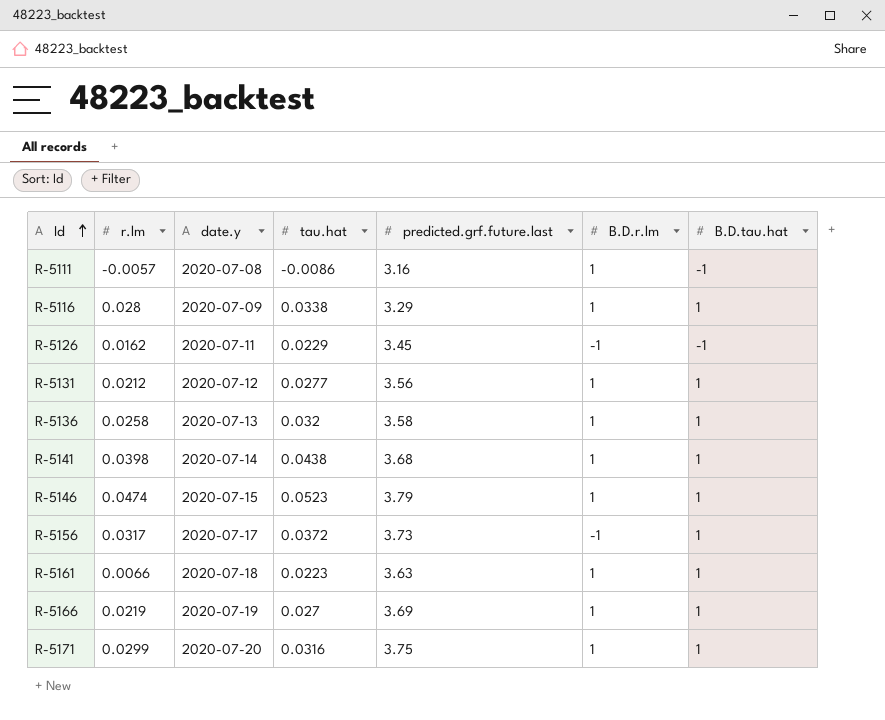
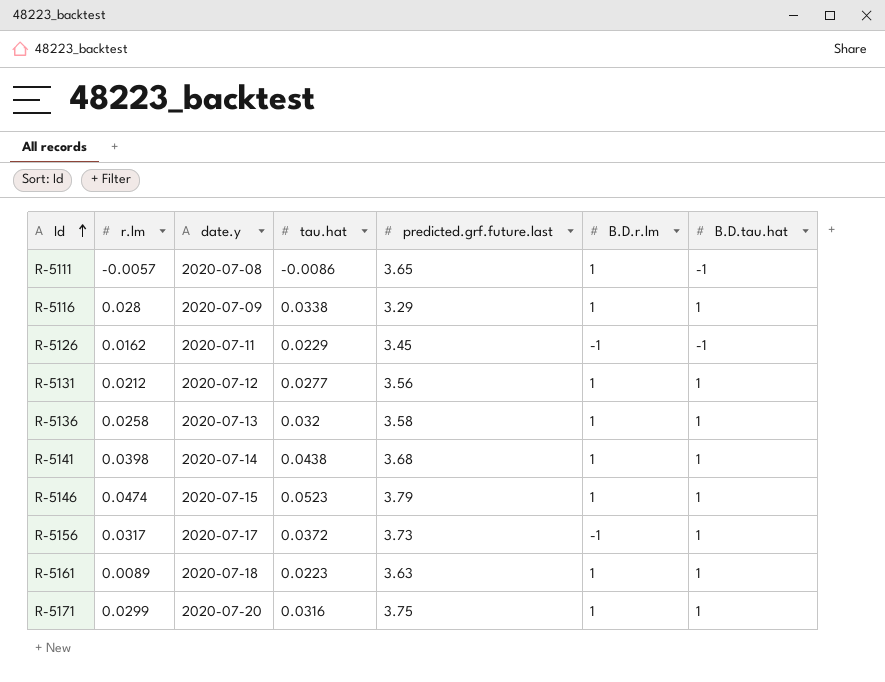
row R-5166: 0.0219 | 2020-07-19 | 0.027 | 3.69 | 1 | 1 -> none
R-5111 | predicted.grf.future.last: 3.16 -> 3.65
R-5161 | r.lm: 0.0066 -> 0.0089

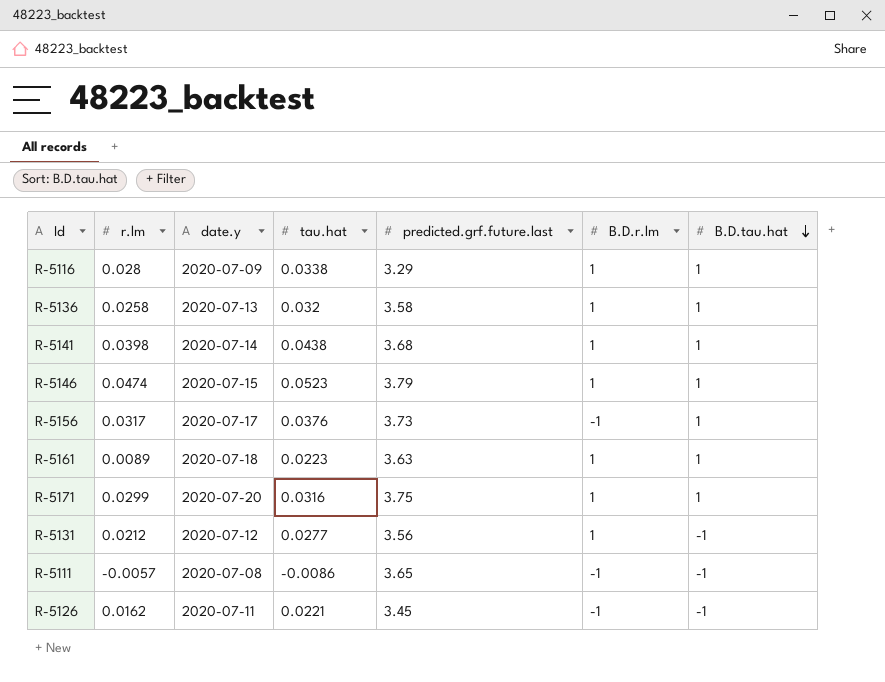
row order: Id ascending -> B.D.tau.hat descending
R-5156 | tau.hat: 0.0372 -> 0.0376
R-5131 | B.D.tau.hat: 1 -> -1
R-5111 | B.D.r.lm: 1 -> -1
R-5126 | tau.hat: 0.0229 -> 0.0221

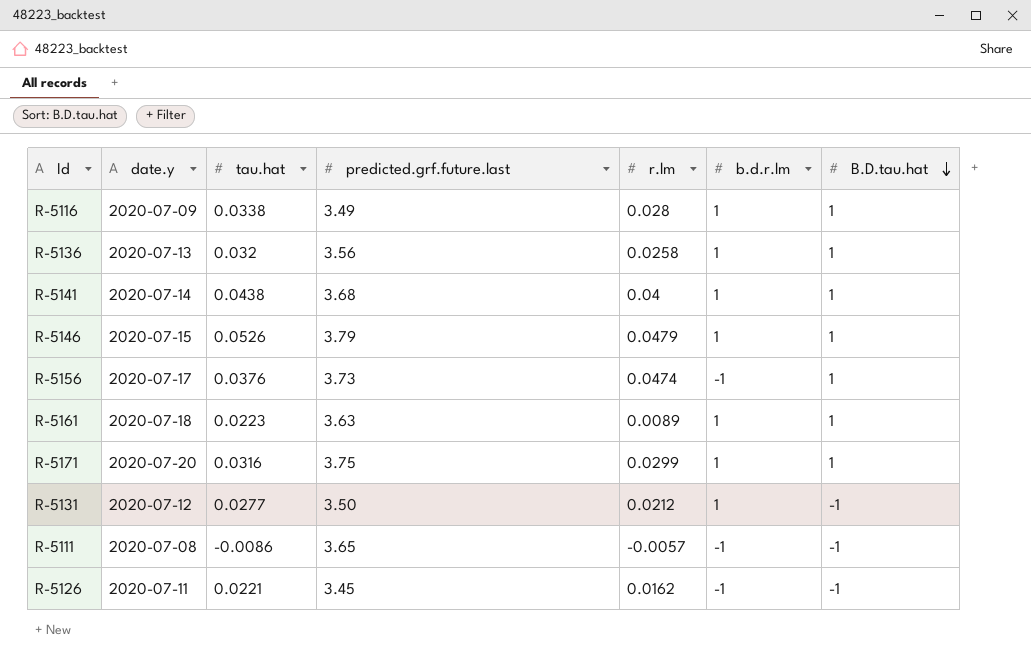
column r.lm | position: 2 -> 5
column name: B.D.r.lm -> b.d.r.lm
R-5116 | predicted.grf.future.last: 3.29 -> 3.49
R-5136 | predicted.grf.future.last: 3.58 -> 3.56
R-5141 | r.lm: 0.0398 -> 0.04
R-5146 | tau.hat: 0.0523 -> 0.0526
R-5146 | r.lm: 0.0474 -> 0.0479
R-5156 | r.lm: 0.0317 -> 0.0474
R-5131 | predicted.grf.future.last: 3.56 -> 3.50

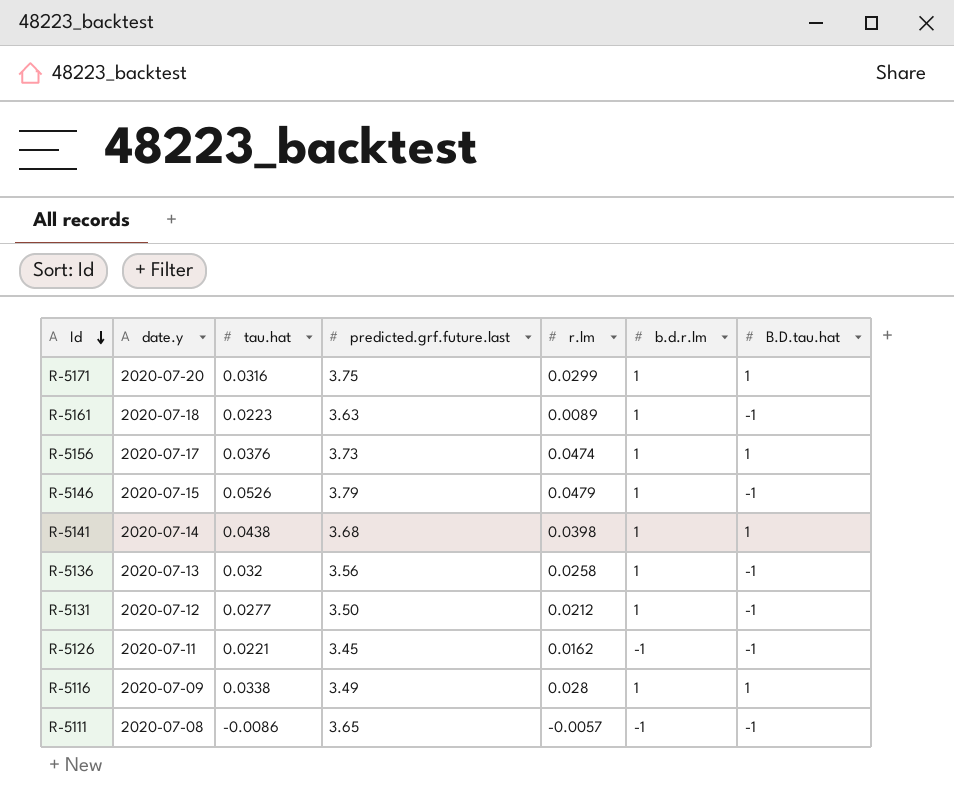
row order: B.D.tau.hat descending -> Id descending
R-5161 | B.D.tau.hat: 1 -> -1
R-5156 | b.d.r.lm: -1 -> 1
R-5146 | B.D.tau.hat: 1 -> -1
R-5141 | r.lm: 0.04 -> 0.0398
R-5136 | B.D.tau.hat: 1 -> -1

